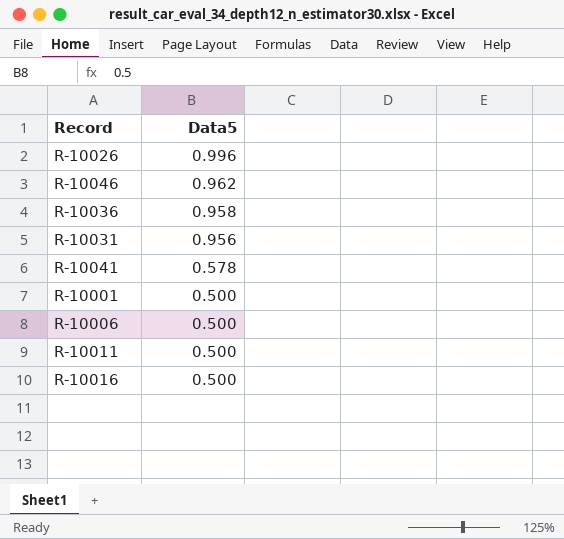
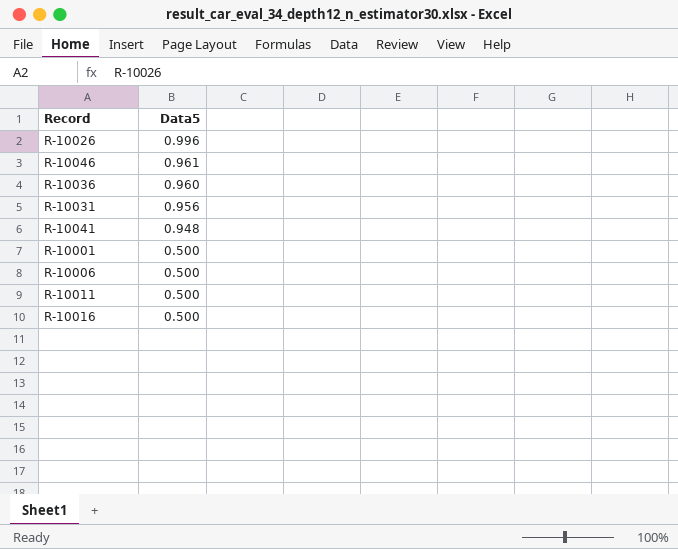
R-10046 | Data5: 0.962 -> 0.961
R-10036 | Data5: 0.958 -> 0.960
R-10041 | Data5: 0.578 -> 0.948

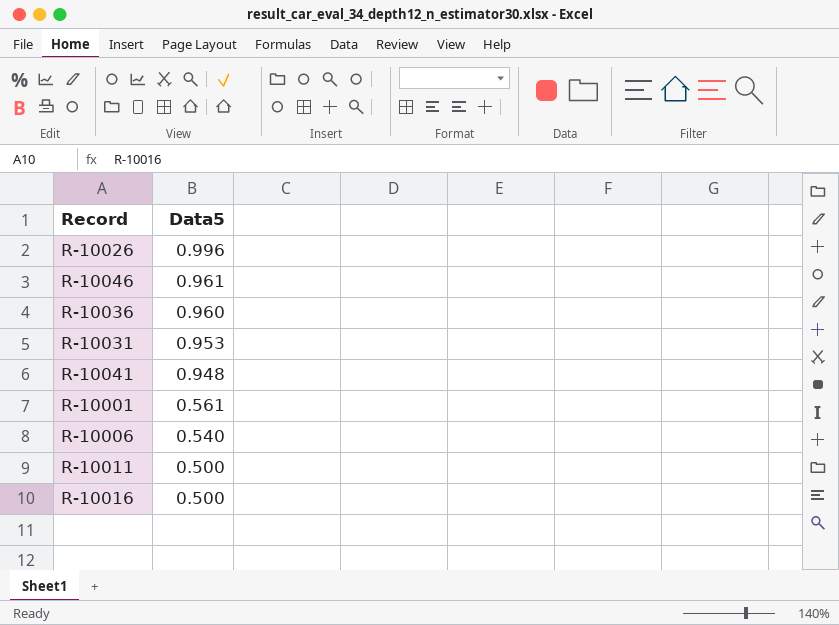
R-10031 | Data5: 0.956 -> 0.953
R-10001 | Data5: 0.500 -> 0.561
R-10006 | Data5: 0.500 -> 0.540

